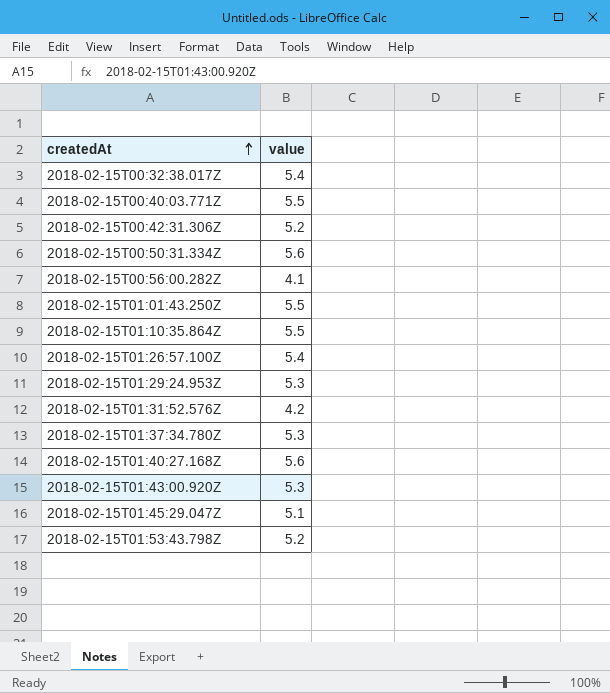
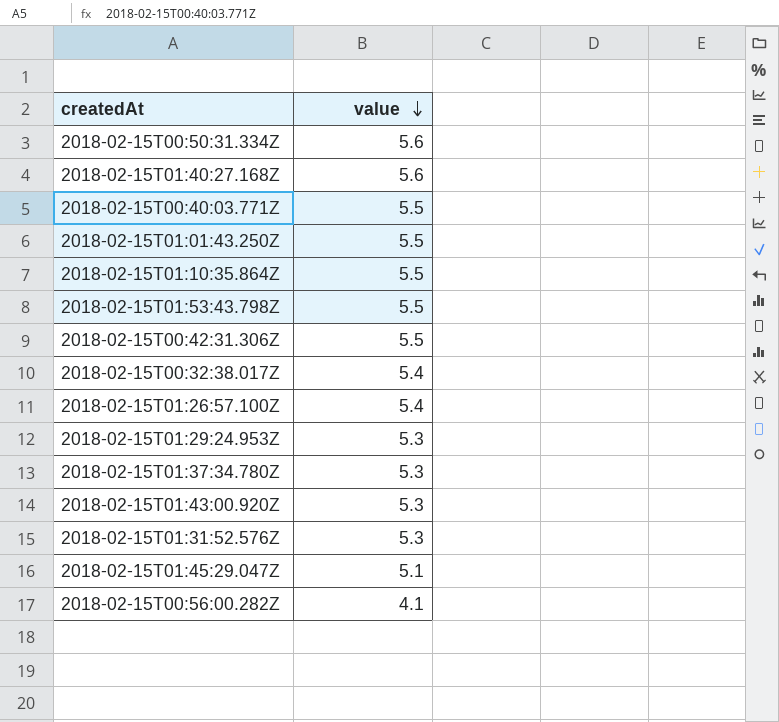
row order: createdAt ascending -> value descending
2018-02-15T01:53:43.798Z | value: 5.2 -> 5.5
2018-02-15T00:42:31.306Z | value: 5.2 -> 5.5
2018-02-15T01:31:52.576Z | value: 4.2 -> 5.3

